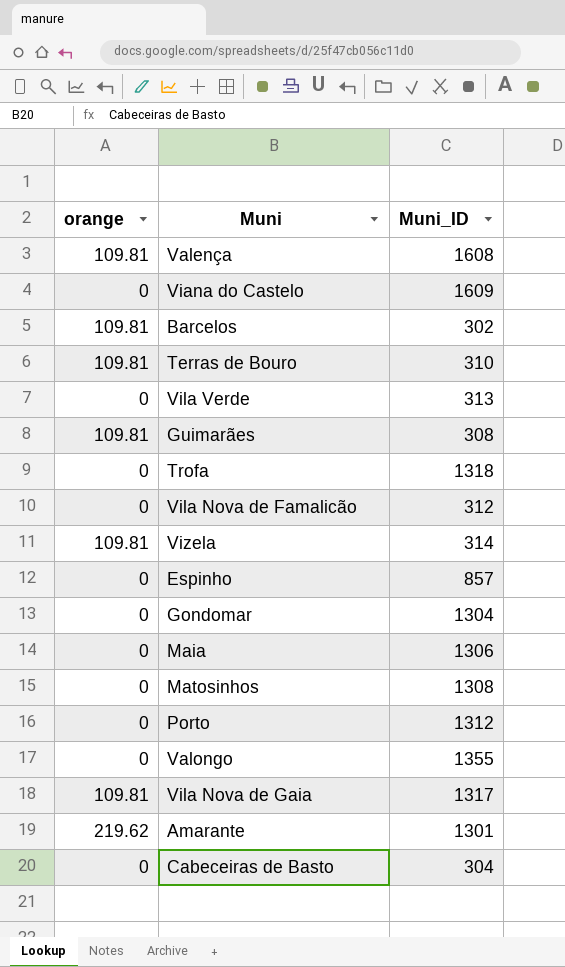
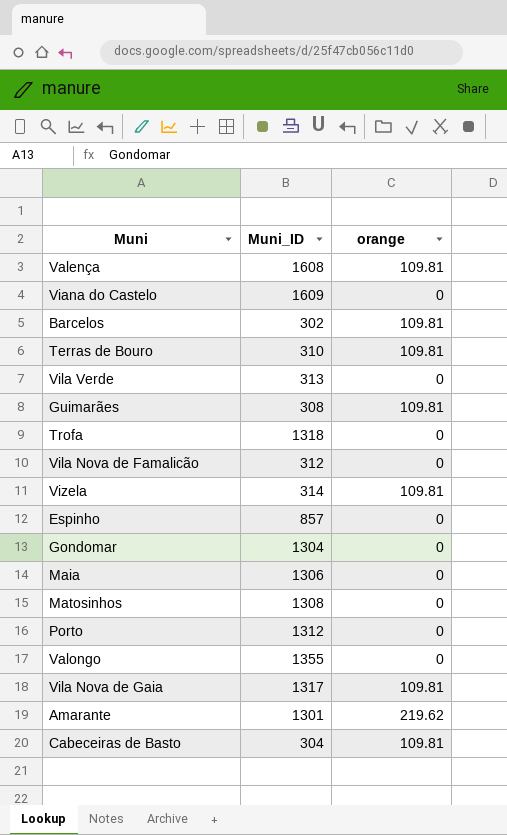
column orange | position: 1 -> 3
Cabeceiras de Basto | orange: 0 -> 109.81

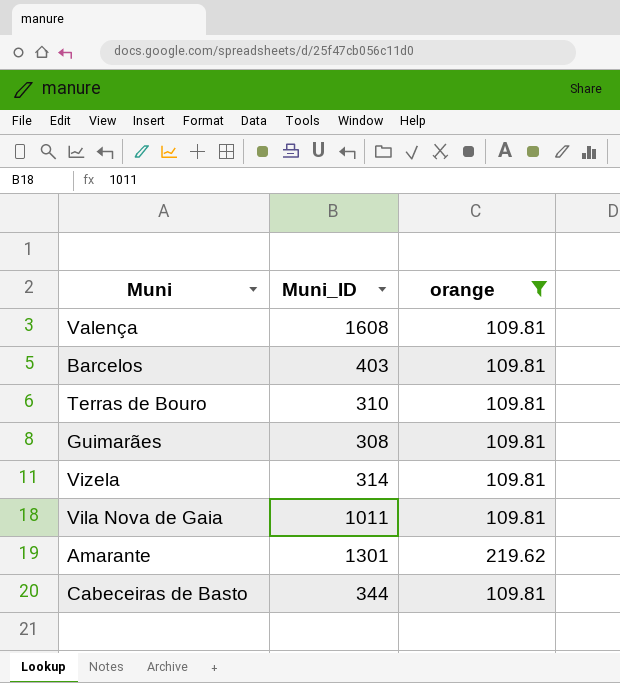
filter: none -> orange != 0
Barcelos | Muni_ID: 302 -> 403
Vila Nova de Gaia | Muni_ID: 1317 -> 1011
Cabeceiras de Basto | Muni_ID: 304 -> 344

